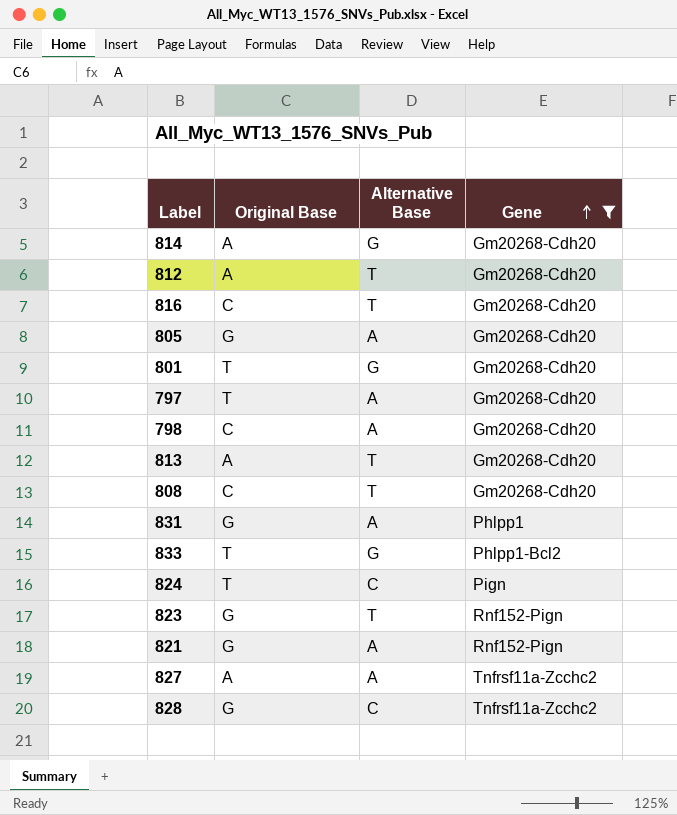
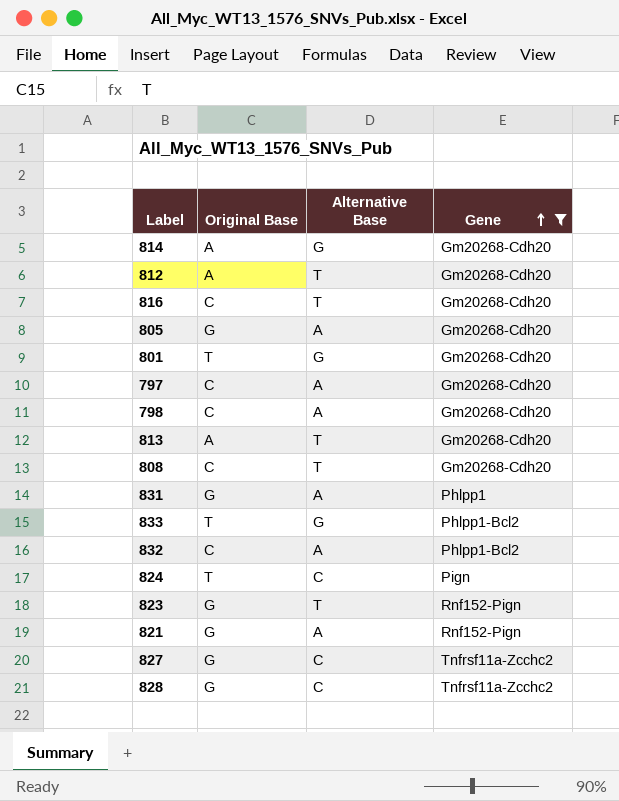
797 | Original Base: T -> C
row 832: none -> C | A | Phlpp1-Bcl2
827 | Original Base: A -> G
827 | Alternative Base: A -> C

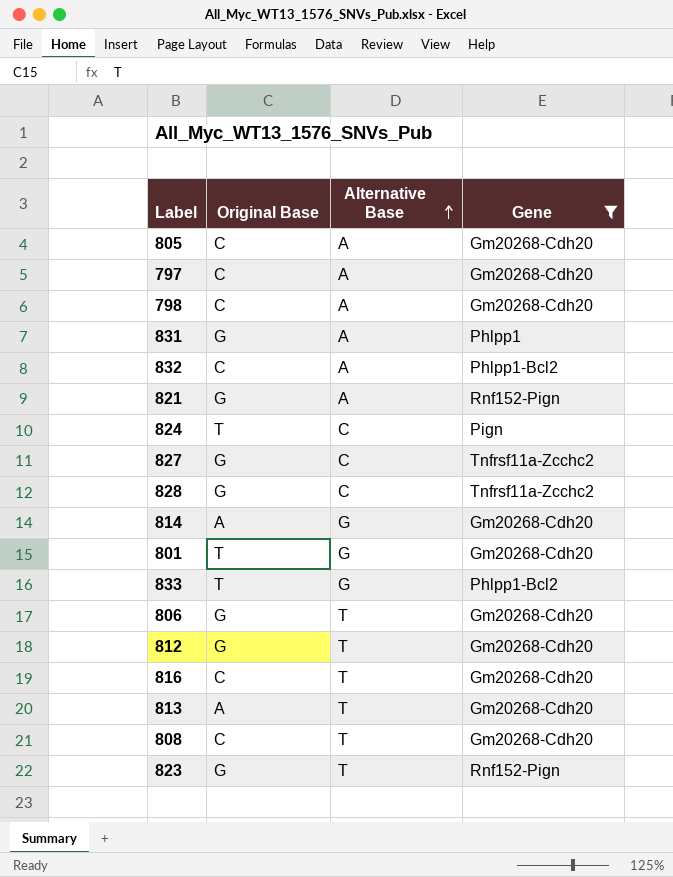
row order: Gene ascending -> Alternative Base ascending
805 | Original Base: G -> C
row 806: none -> G | T | Gm20268-Cdh20
812 | Original Base: A -> G

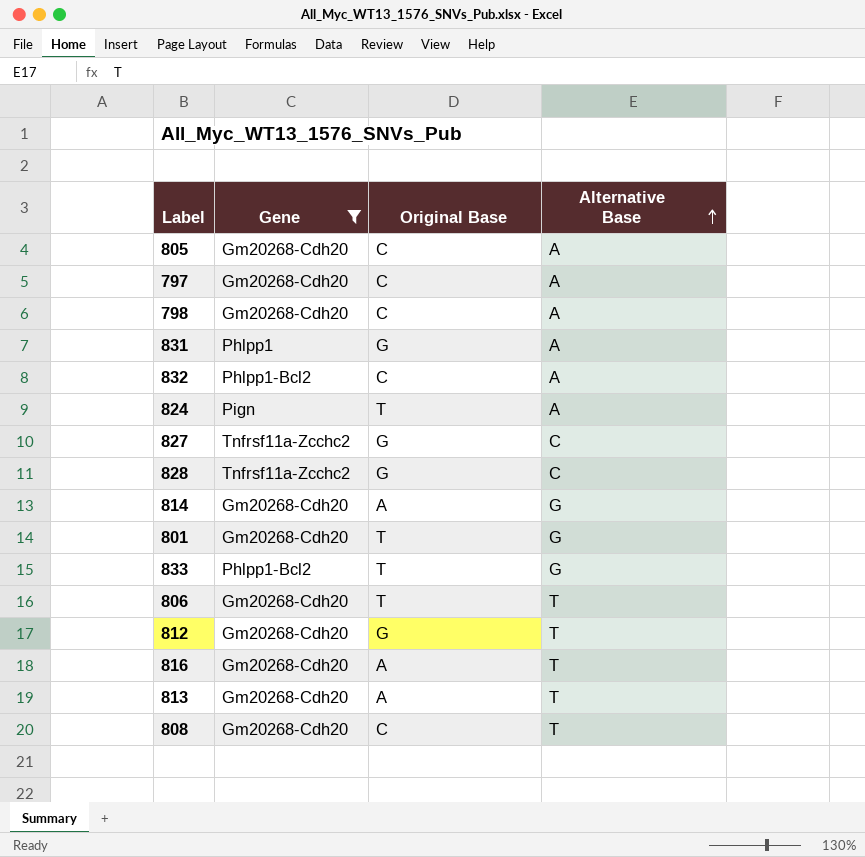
column Gene | position: 4 -> 2
row 821: G | A | Rnf152-Pign -> none
row 823: G | T | Rnf152-Pign -> none
824 | Alternative Base: C -> A
806 | Original Base: G -> T
816 | Original Base: C -> A

